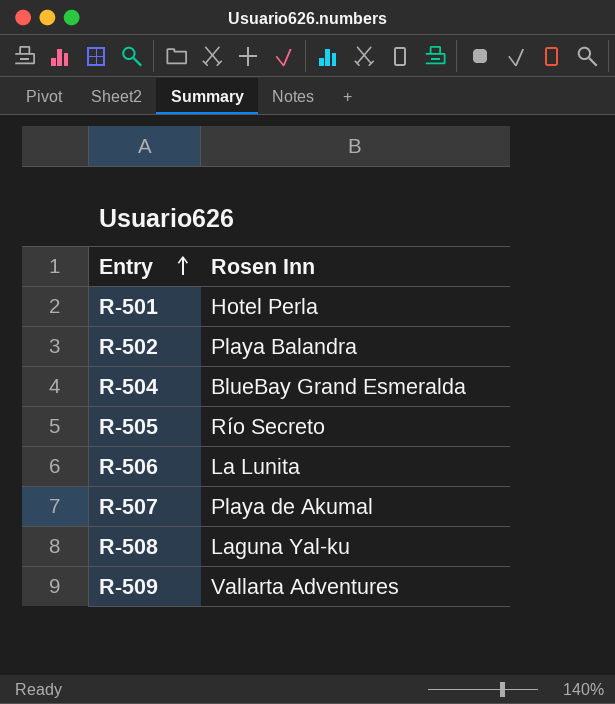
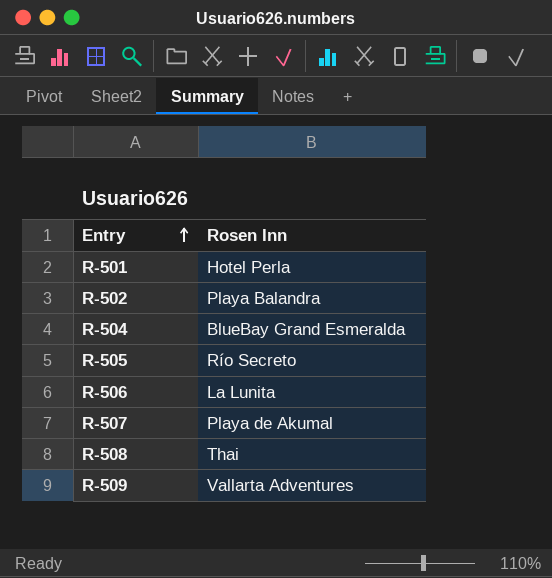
R-508 | Rosen Inn: Laguna Yal-ku -> Thai

